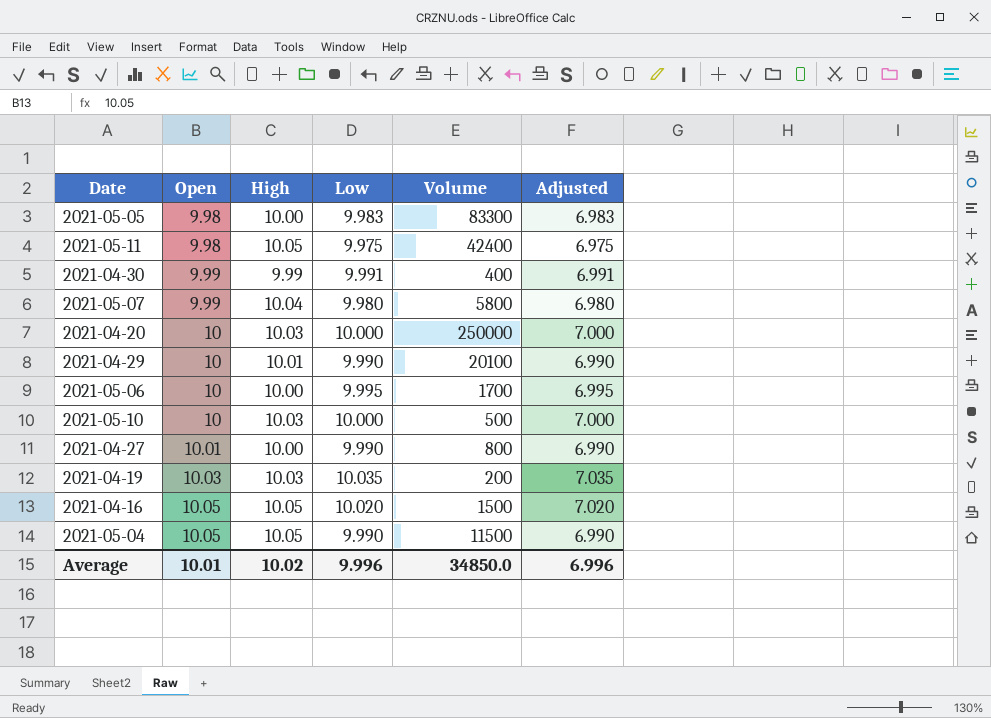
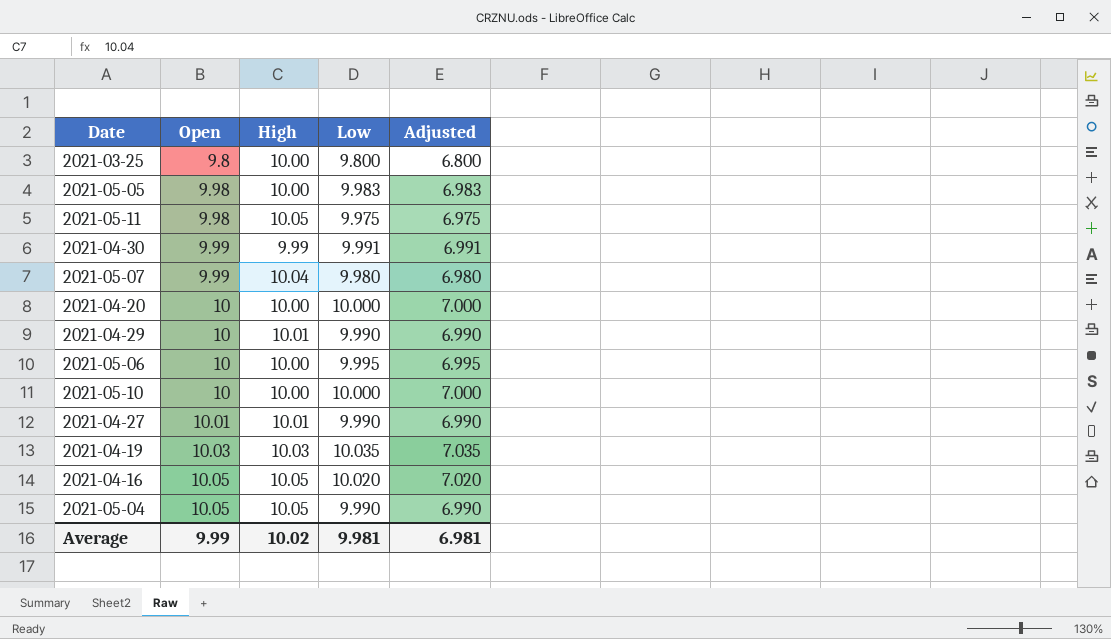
column Volume | position: 5 -> none
row 2021-03-25: none -> 9.8 | 10.00 | 9.800 | 6.800
2021-04-20 | High: 10.03 -> 10.00
2021-05-10 | High: 10.03 -> 10.00
2021-04-27 | High: 10.00 -> 10.01
Average | Open: 10.01 -> 9.99
Average | Low: 9.996 -> 9.981
Average | Adjusted: 6.996 -> 6.981

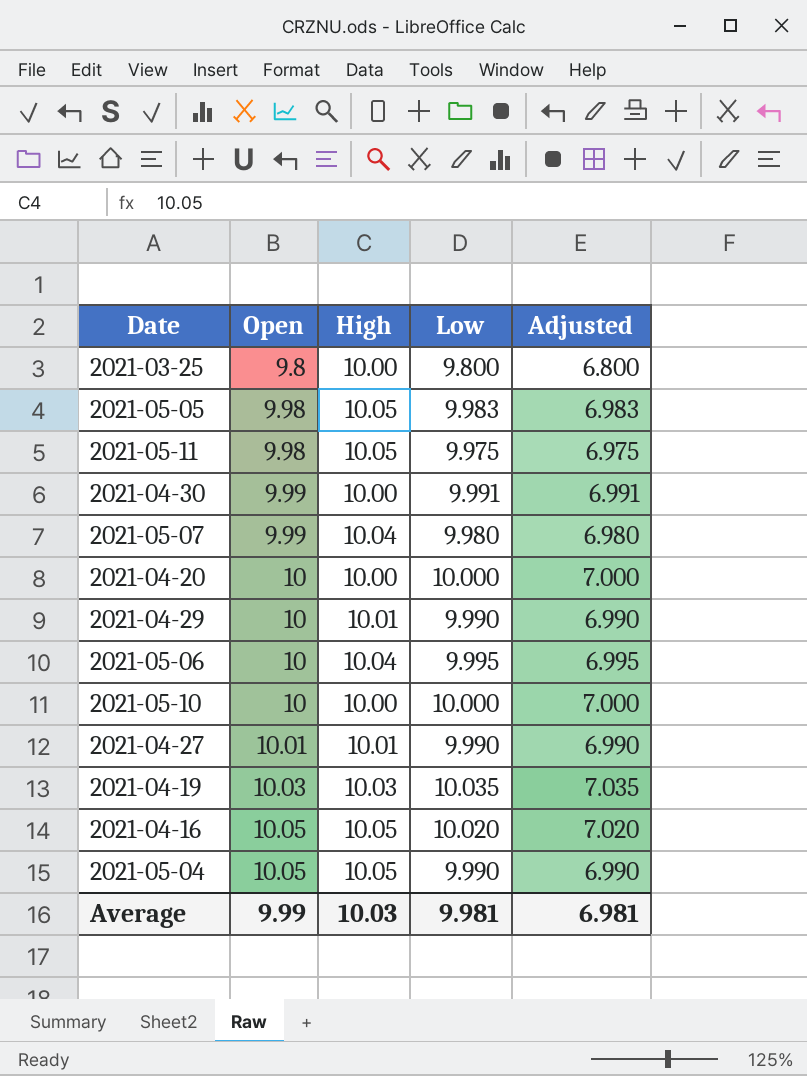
2021-05-05 | High: 10.00 -> 10.05
2021-04-30 | High: 9.99 -> 10.00
2021-05-06 | High: 10.00 -> 10.04
Average | High: 10.02 -> 10.03

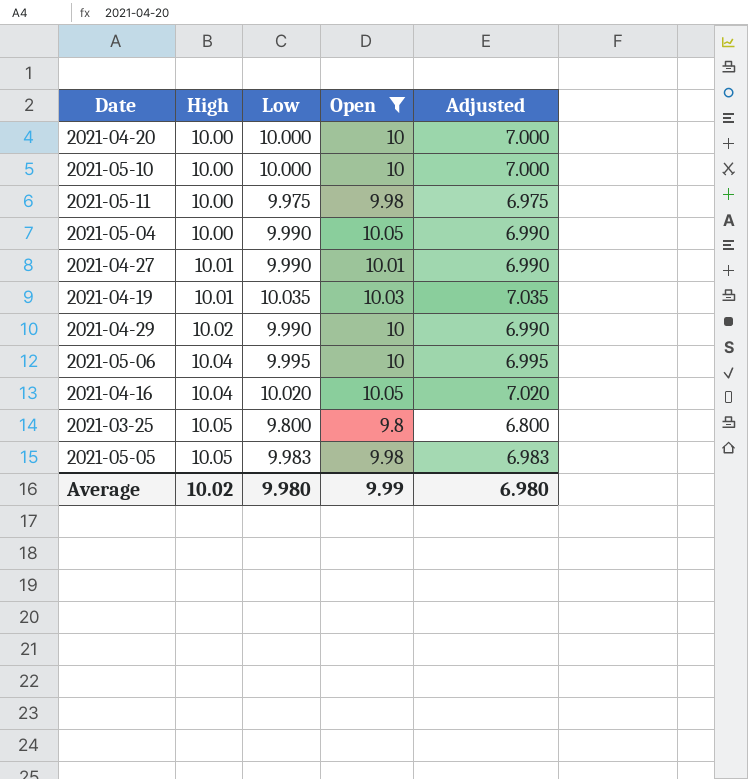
filter: none -> Open != 9.99
row order: Open ascending -> High ascending
column Open | position: 2 -> 4
2021-05-11 | High: 10.05 -> 10.00
2021-05-04 | High: 10.05 -> 10.00
2021-04-19 | High: 10.03 -> 10.01
2021-04-29 | High: 10.01 -> 10.02
2021-04-16 | High: 10.05 -> 10.04
2021-03-25 | High: 10.00 -> 10.05
Average | High: 10.03 -> 10.02
Average | Low: 9.981 -> 9.980
Average | Adjusted: 6.981 -> 6.980

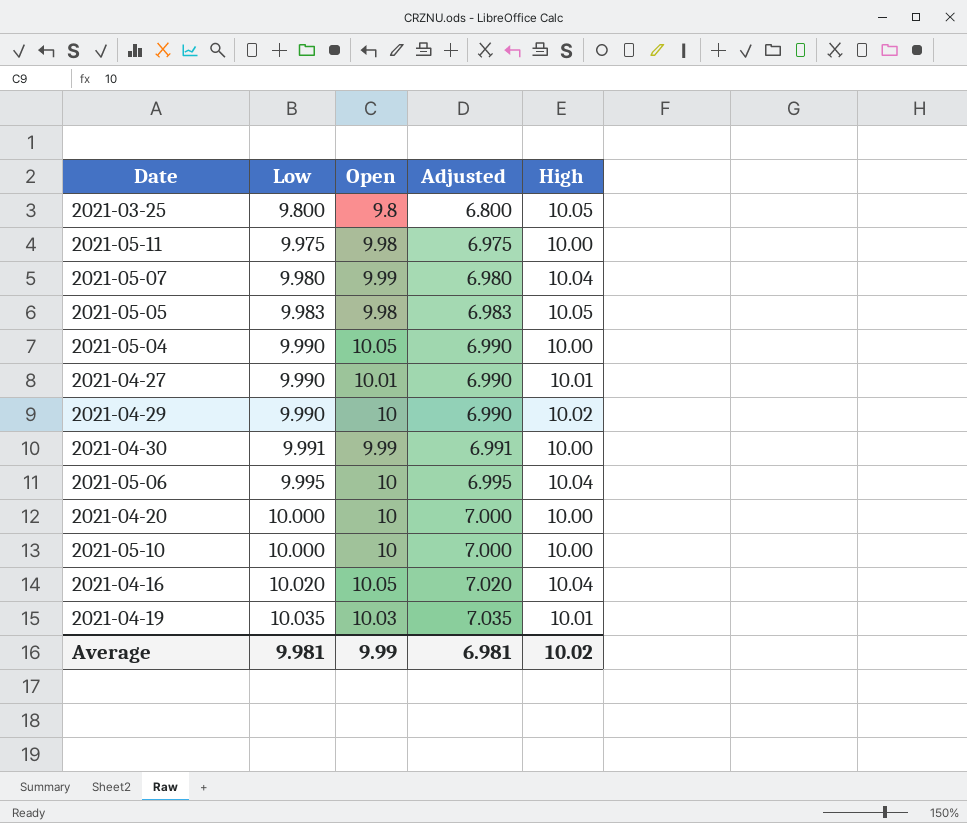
filter: Open != 9.99 -> none
row order: High ascending -> Low ascending
column High | position: 2 -> 5
Average | Low: 9.980 -> 9.981
Average | Adjusted: 6.980 -> 6.981

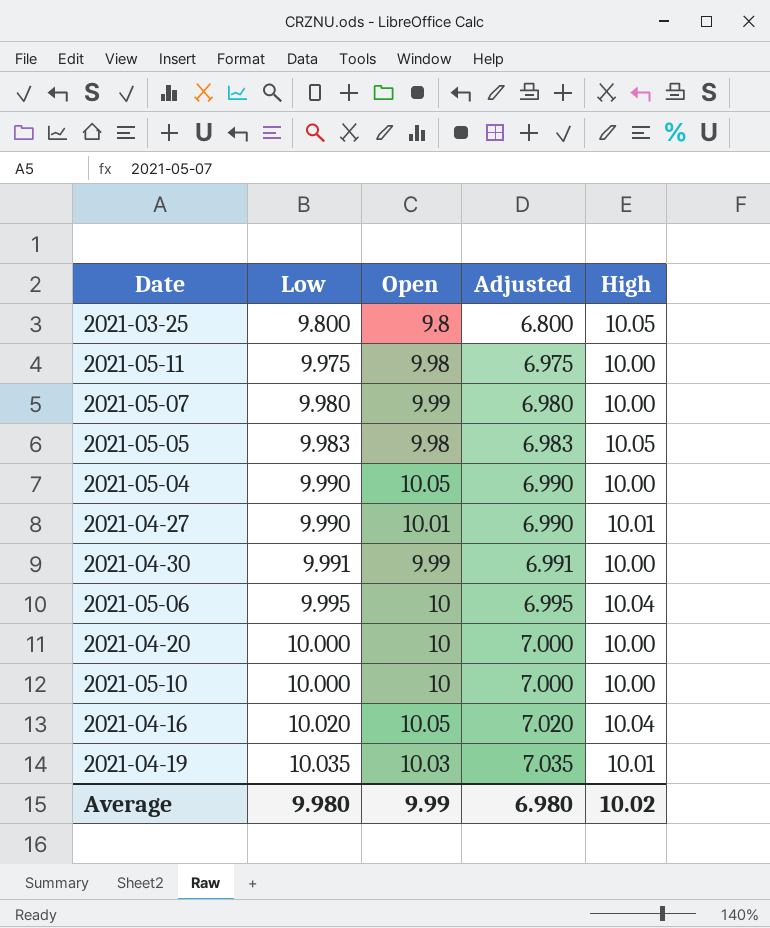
row 2021-04-29: 9.990 | 10 | 6.990 | 10.02 -> none
2021-05-07 | High: 10.04 -> 10.00
Average | Low: 9.981 -> 9.980
Average | Adjusted: 6.981 -> 6.980

